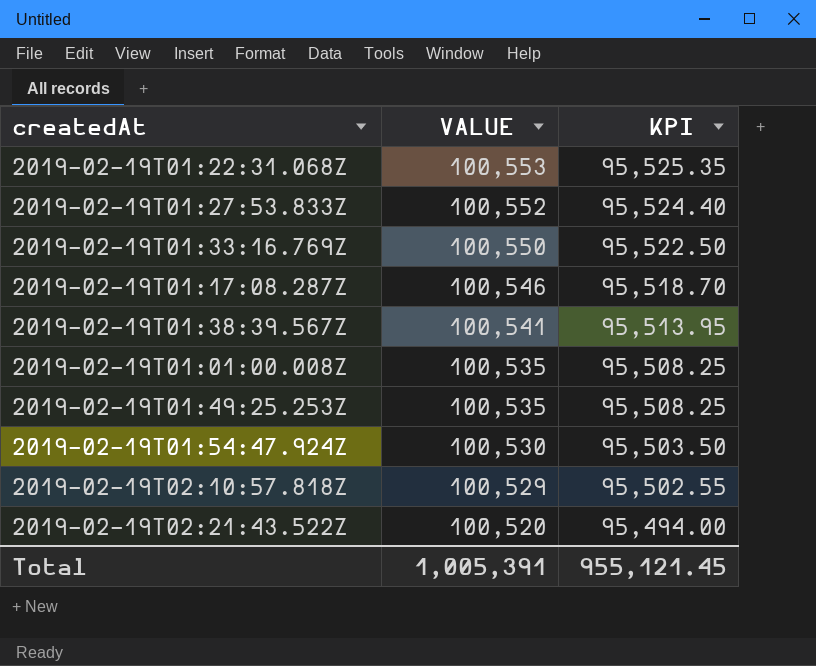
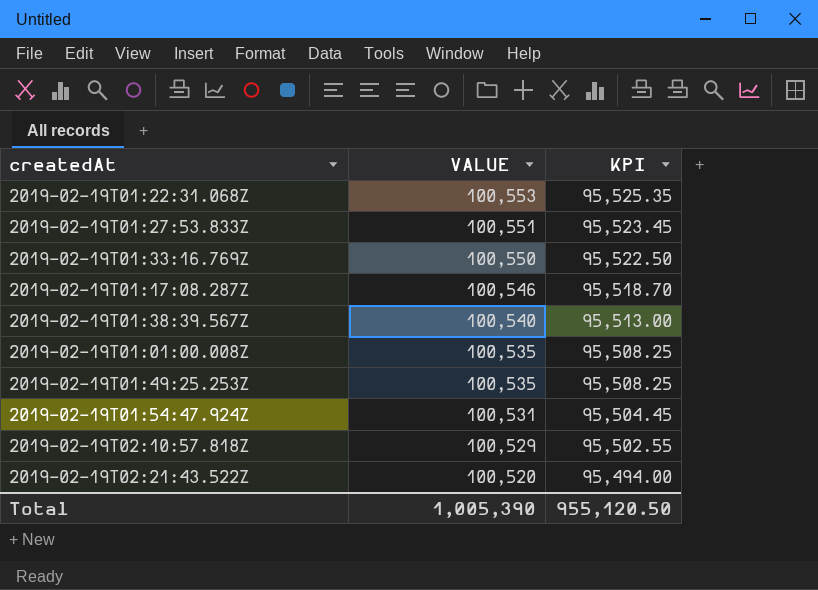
2019-02-19T01:27:53.833Z | VALUE: 100,552 -> 100,551
2019-02-19T01:27:53.833Z | KPI: 95,524.40 -> 95,523.45
2019-02-19T01:38:39.567Z | VALUE: 100,541 -> 100,540
2019-02-19T01:38:39.567Z | KPI: 95,513.95 -> 95,513.00
2019-02-19T01:54:47.924Z | VALUE: 100,530 -> 100,531
2019-02-19T01:54:47.924Z | KPI: 95,503.50 -> 95,504.45
Total | VALUE: 1,005,391 -> 1,005,390
Total | KPI: 955,121.45 -> 955,120.50

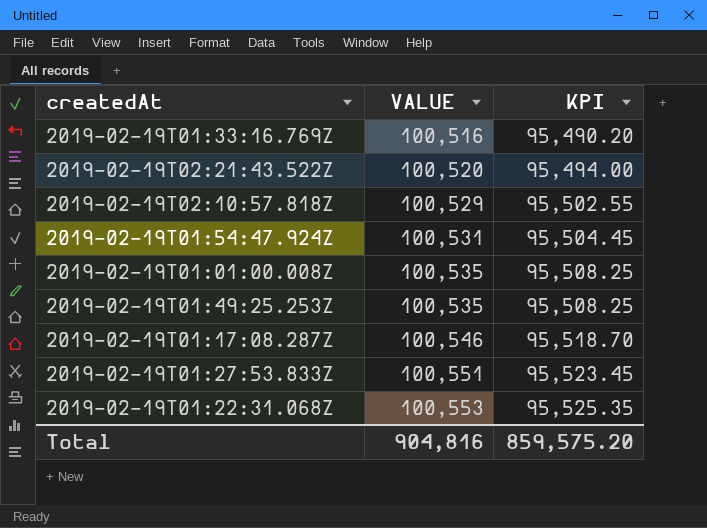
row order: VALUE descending -> VALUE ascending
row 2019-02-19T01:38:39.567Z: 100,540 | 95,513.00 -> none
2019-02-19T01:33:16.769Z | VALUE: 100,550 -> 100,516
2019-02-19T01:33:16.769Z | KPI: 95,522.50 -> 95,490.20
Total | VALUE: 1,005,390 -> 904,816
Total | KPI: 955,120.50 -> 859,575.20

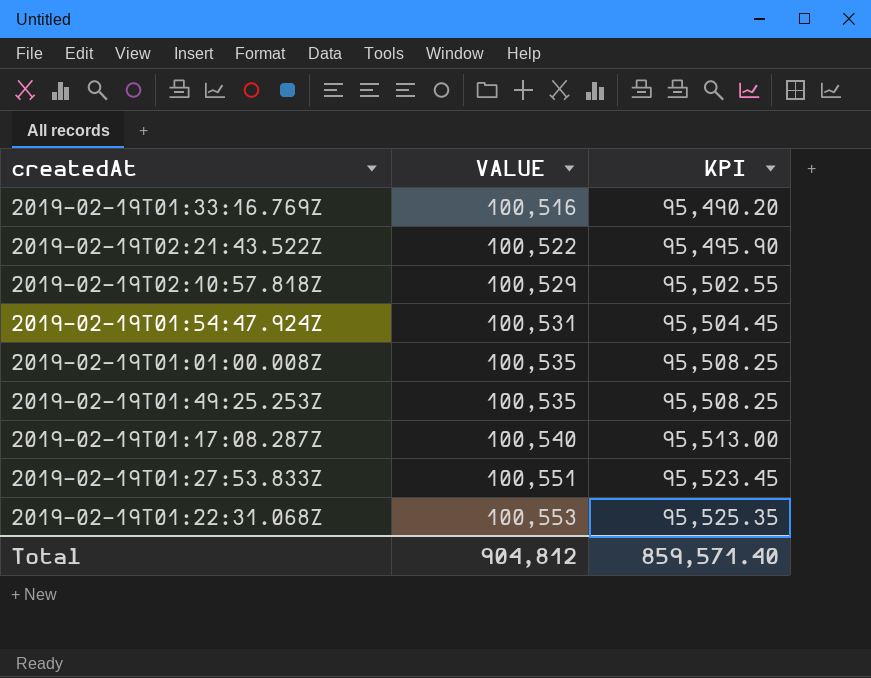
2019-02-19T02:21:43.522Z | VALUE: 100,520 -> 100,522
2019-02-19T02:21:43.522Z | KPI: 95,494.00 -> 95,495.90
2019-02-19T01:17:08.287Z | VALUE: 100,546 -> 100,540
2019-02-19T01:17:08.287Z | KPI: 95,518.70 -> 95,513.00
Total | VALUE: 904,816 -> 904,812
Total | KPI: 859,575.20 -> 859,571.40

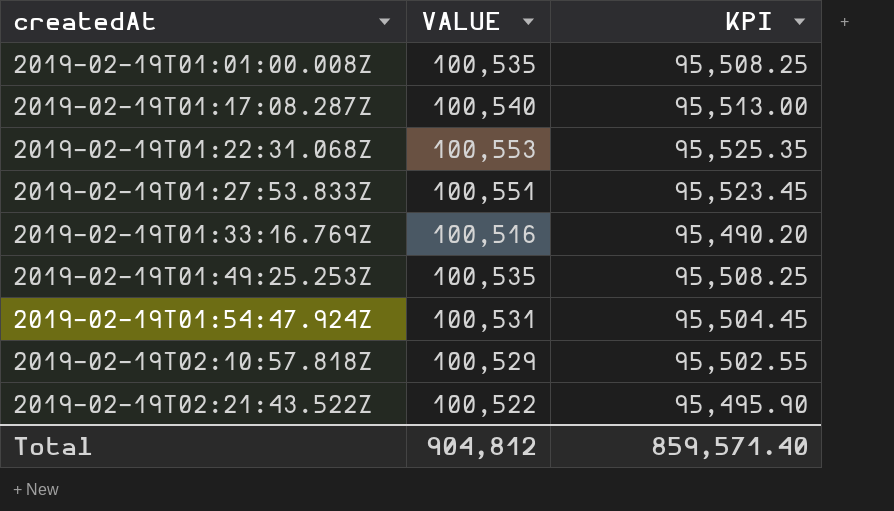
row order: VALUE ascending -> createdAt ascending

